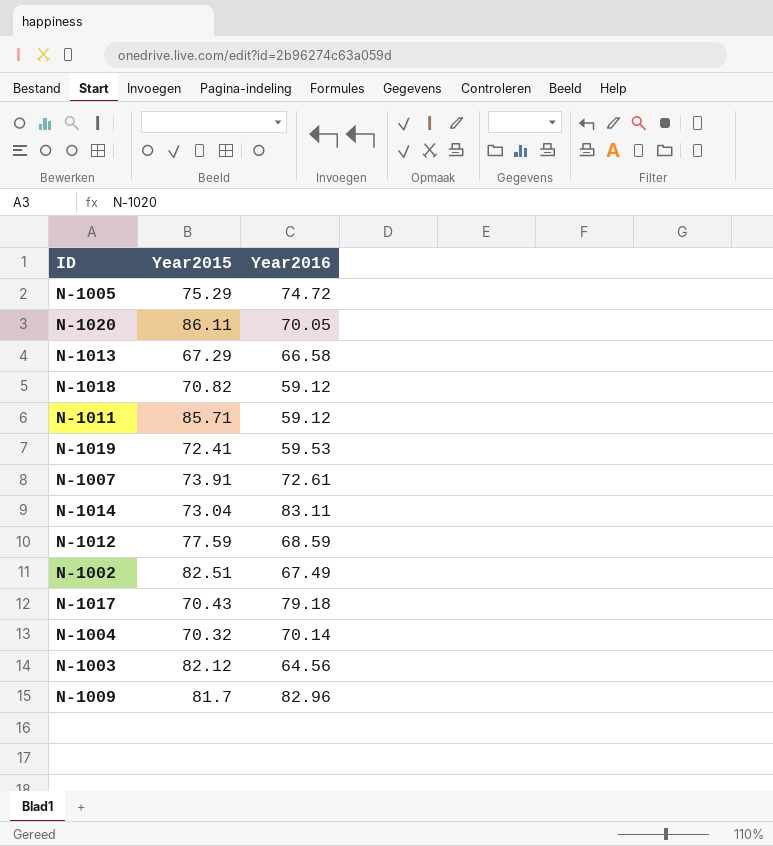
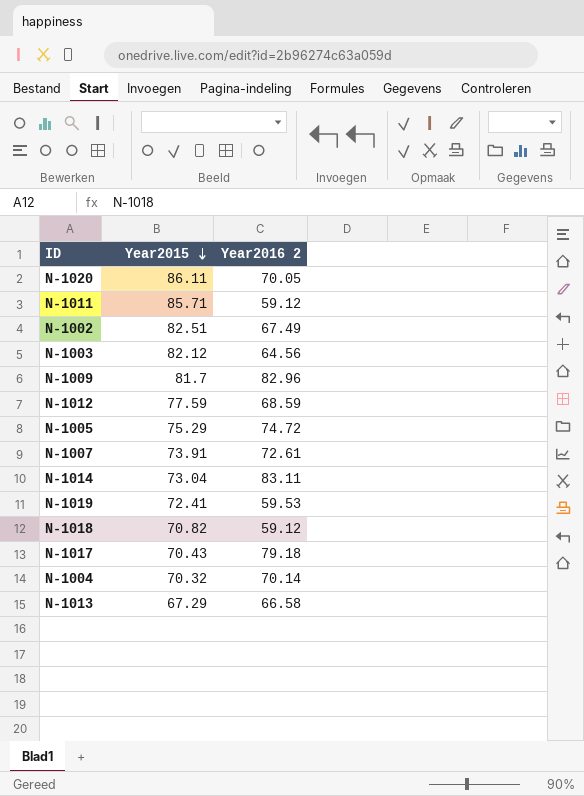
row order: none -> Year2015 descending
column name: Year2016 -> Year2016 2

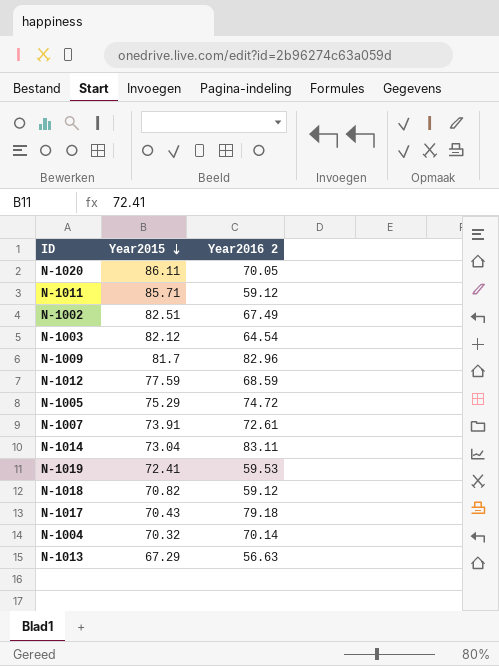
N-1003 | Year2016 2: 64.56 -> 64.54
N-1013 | Year2016 2: 66.58 -> 56.63

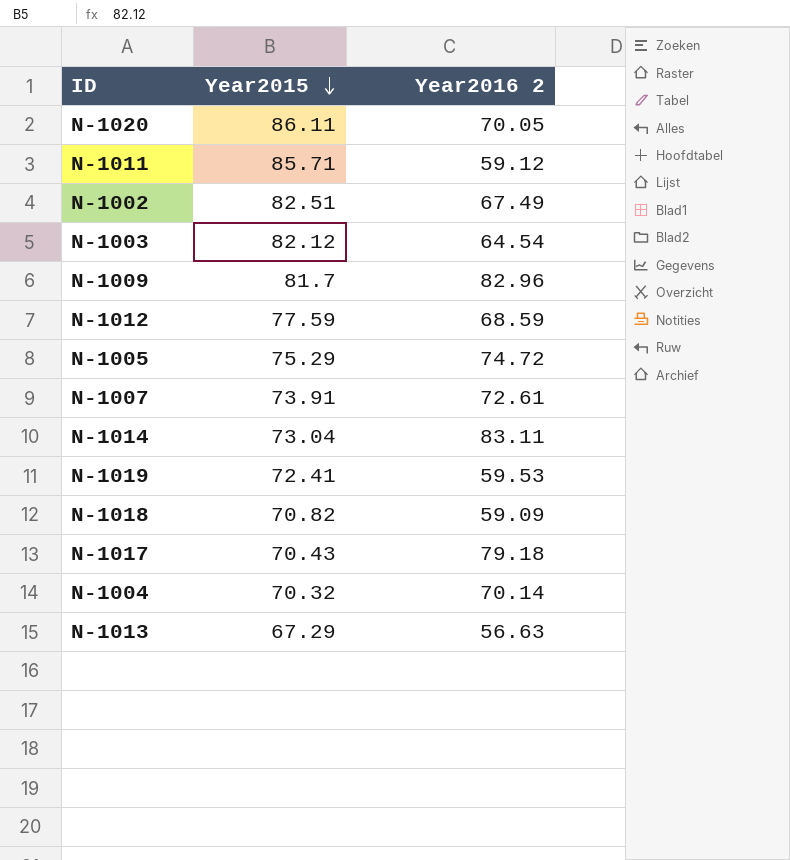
N-1018 | Year2016 2: 59.12 -> 59.09

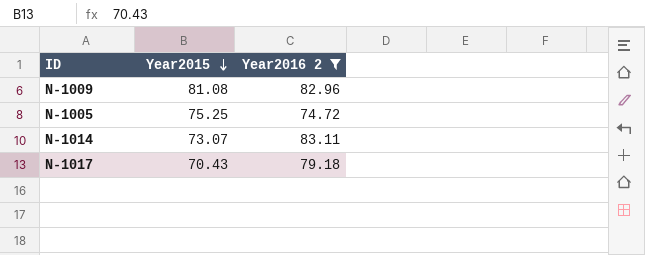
filter: none -> Year2016 2 >= 74.72
N-1009 | Year2015: 81.7 -> 81.08
N-1005 | Year2015: 75.29 -> 75.25
N-1014 | Year2015: 73.04 -> 73.07

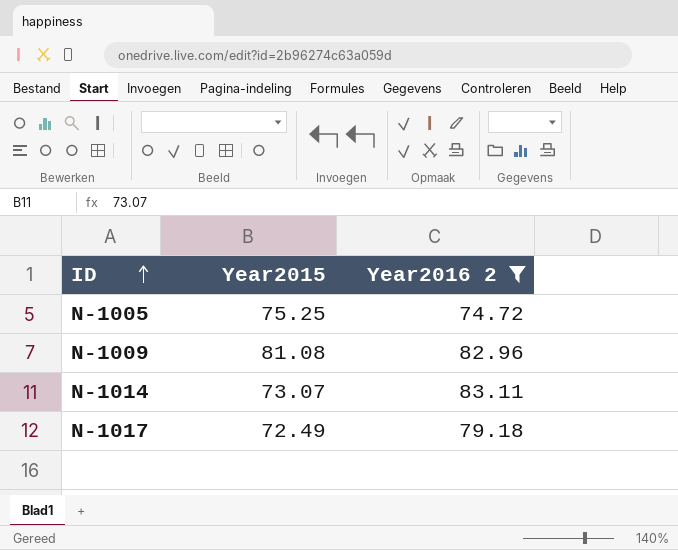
row order: Year2015 descending -> ID ascending
N-1017 | Year2015: 70.43 -> 72.49

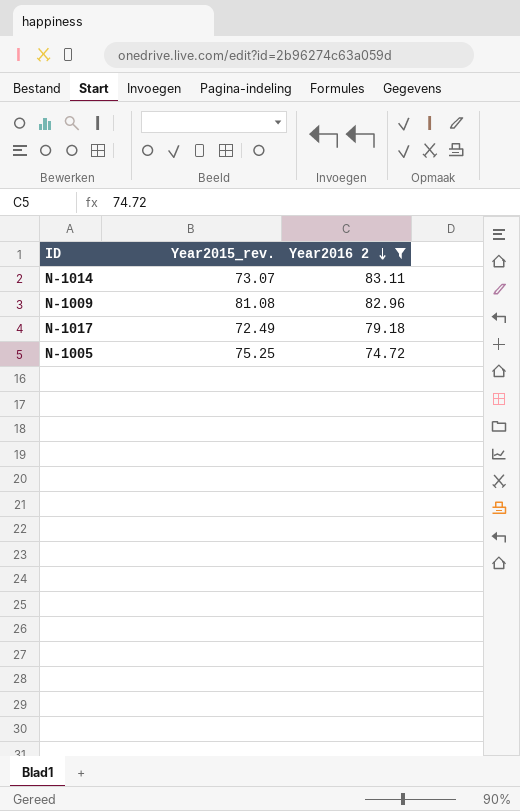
row order: ID ascending -> Year2016 2 descending
column name: Year2015 -> Year2015_rev.

